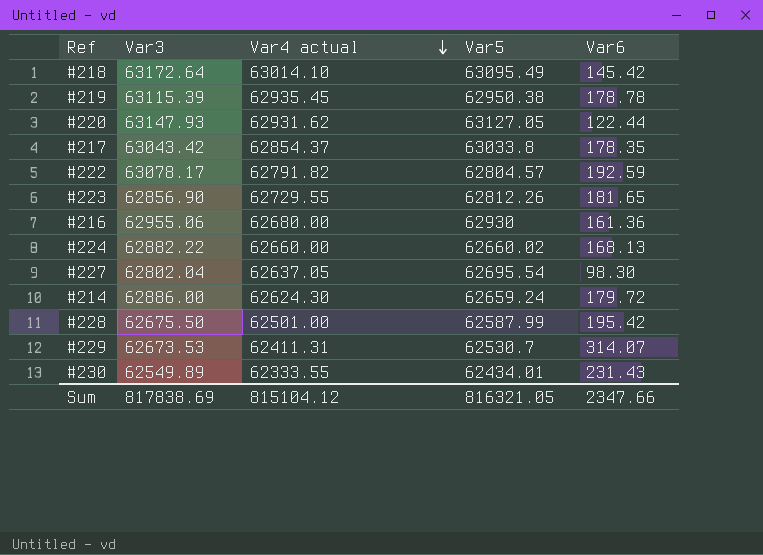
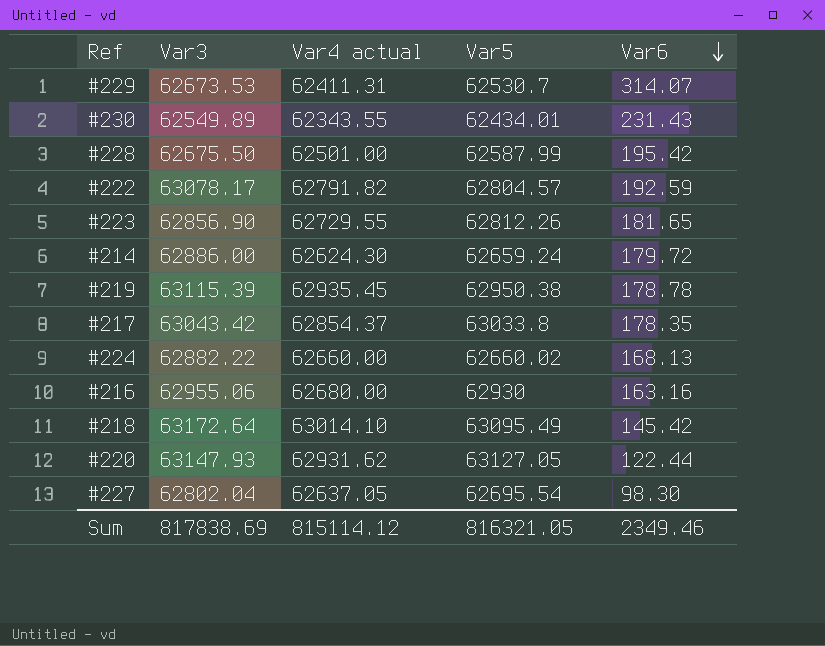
row order: Var4 actual descending -> Var6 descending
#230 | Var4 actual: 62333.55 -> 62343.55
#216 | Var6: 161.36 -> 163.16
Sum | Var4 actual: 815104.12 -> 815114.12
Sum | Var6: 2347.66 -> 2349.46

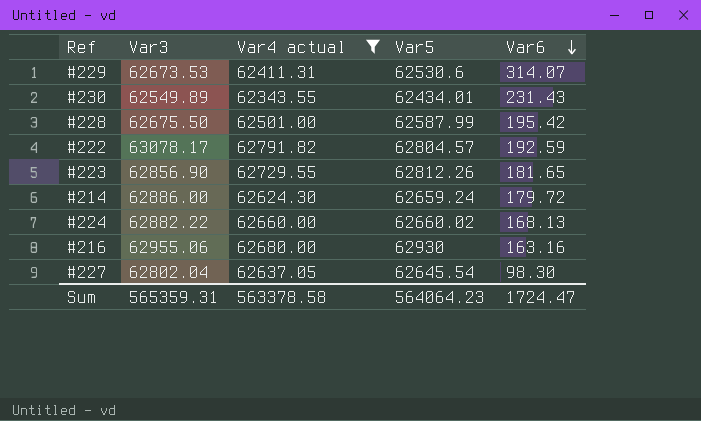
filter: none -> Var4 actual <= 62791.82
#229 | Var5: 62530.7 -> 62530.6
#227 | Var5: 62695.54 -> 62645.54
Sum | Var3: 817838.69 -> 565359.31
Sum | Var4 actual: 815114.12 -> 563378.58
Sum | Var5: 816321.05 -> 564064.23
Sum | Var6: 2349.46 -> 1724.47

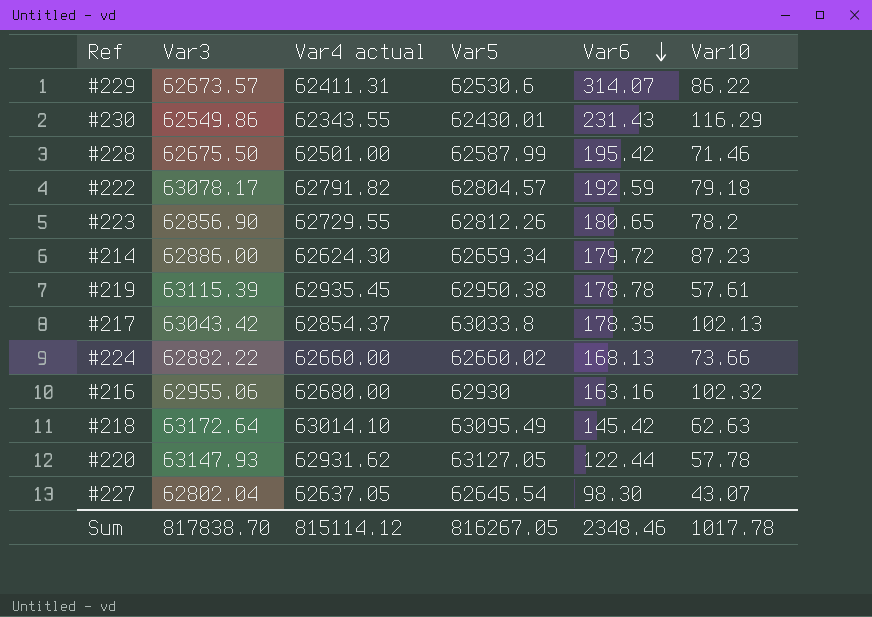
filter: Var4 actual <= 62791.82 -> none
column Var10 | position: none -> 6
#229 | Var3: 62673.53 -> 62673.57
#230 | Var3: 62549.89 -> 62549.86
#230 | Var5: 62434.01 -> 62430.01
#223 | Var6: 181.65 -> 180.65
#214 | Var5: 62659.24 -> 62659.34
Sum | Var3: 565359.31 -> 817838.70
Sum | Var4 actual: 563378.58 -> 815114.12
Sum | Var5: 564064.23 -> 816267.05
Sum | Var6: 1724.47 -> 2348.46

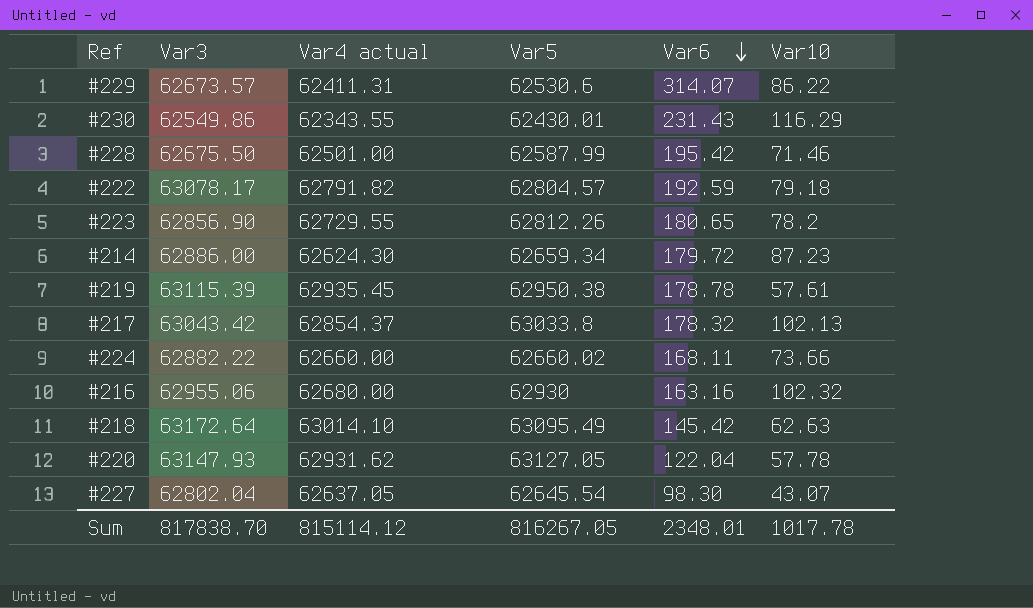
#217 | Var6: 178.35 -> 178.32
#224 | Var6: 168.13 -> 168.11
#220 | Var6: 122.44 -> 122.04
Sum | Var6: 2348.46 -> 2348.01

